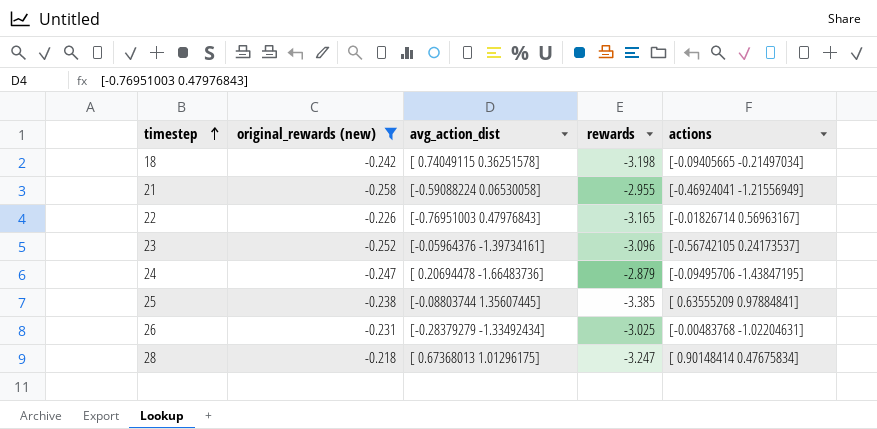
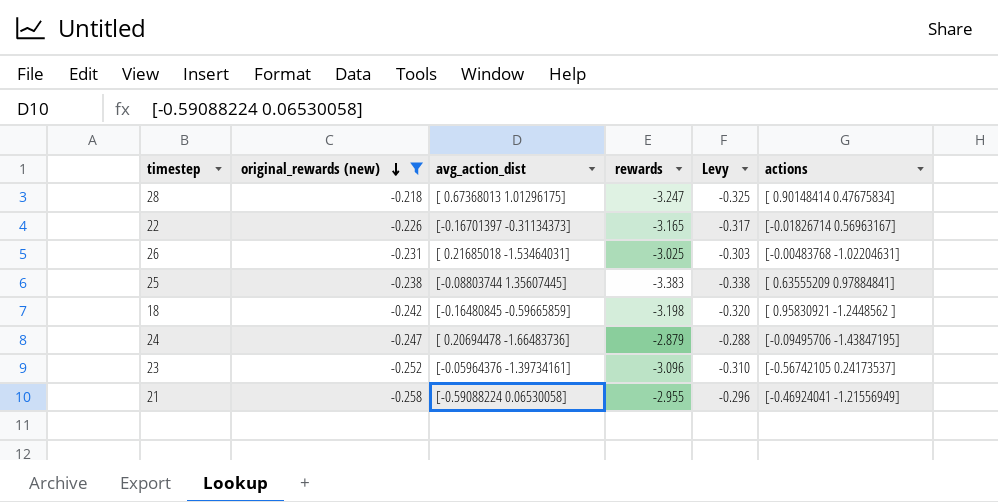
row order: timestep ascending -> original_rewards (new) descending
column Levy | formula: none -> [rewards] * 0.1
22 | avg_action_dist: [-0.76951003 0.47976843] -> [-0.16701397 -0.31134373]
26 | avg_action_dist: [-0.28379279 -1.33492434] -> [ 0.21685018 -1.53464031]
25 | rewards: -3.385 -> -3.383
18 | avg_action_dist: [ 0.74049115 0.36251578] -> [-0.16480845 -0.59665859]
18 | actions: [-0.09405665 -0.21497034] -> [ 0.95830921 -1.2448562 ]

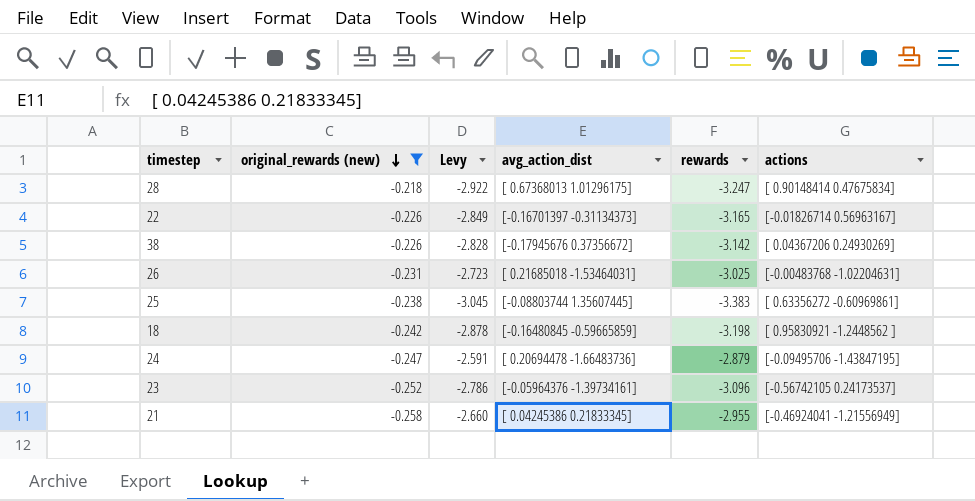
column Levy | formula: [rewards] * 0.1 -> [rewards] * 0.9
column Levy | position: 5 -> 3
row 38: none -> -0.226 | -2.828 | [-0.17945676 0.37356672] | -3.142 | [ 0.04367206 0.24930269]
25 | actions: [ 0.63555209 0.97884841] -> [ 0.63356272 -0.60969861]
21 | avg_action_dist: [-0.59088224 0.06530058] -> [ 0.04245386 0.21833345]

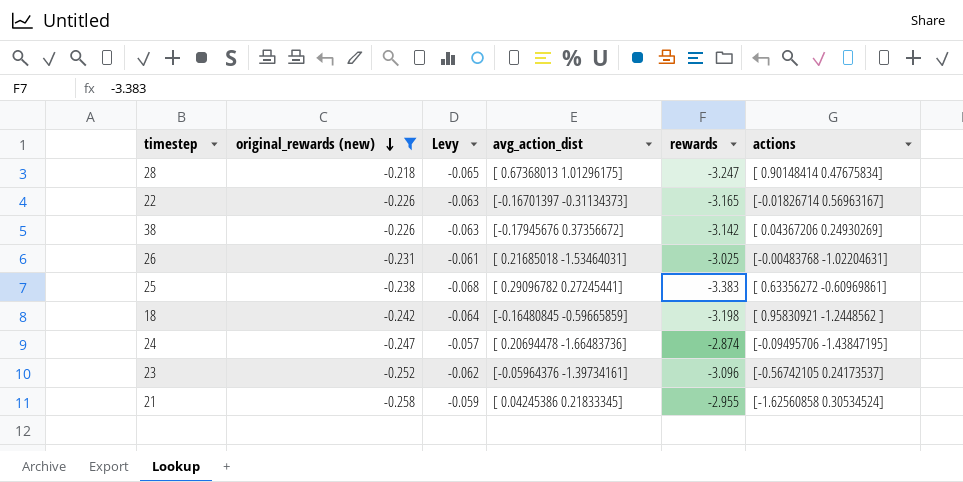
column Levy | formula: [rewards] * 0.9 -> [rewards] * 0.02
25 | avg_action_dist: [-0.08803744 1.35607445] -> [ 0.29096782 0.27245441]
24 | rewards: -2.879 -> -2.874
21 | actions: [-0.46924041 -1.21556949] -> [-1.62560858 0.30534524]

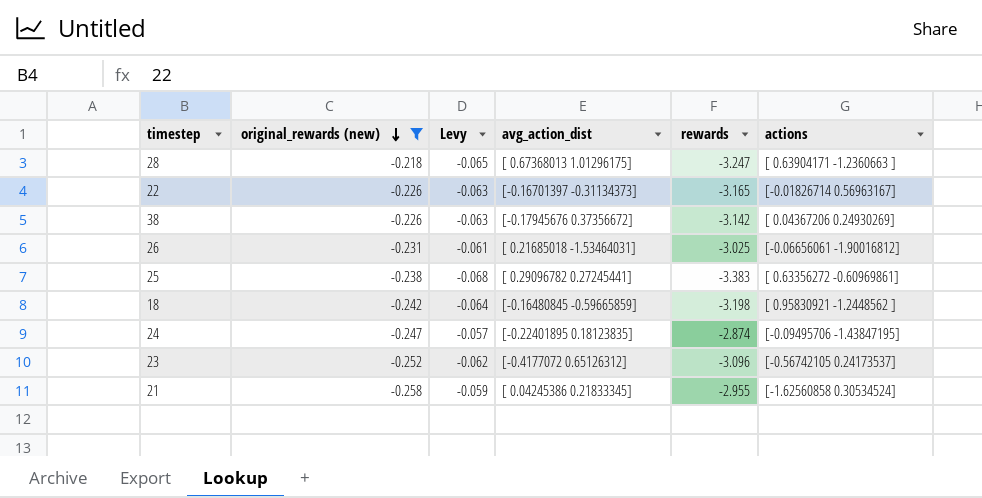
28 | actions: [ 0.90148414 0.47675834] -> [ 0.63904171 -1.2360663 ]
26 | actions: [-0.00483768 -1.02204631] -> [-0.06656061 -1.90016812]
24 | avg_action_dist: [ 0.20694478 -1.66483736] -> [-0.22401895 0.18123835]
23 | avg_action_dist: [-0.05964376 -1.39734161] -> [-0.4177072 0.65126312]

